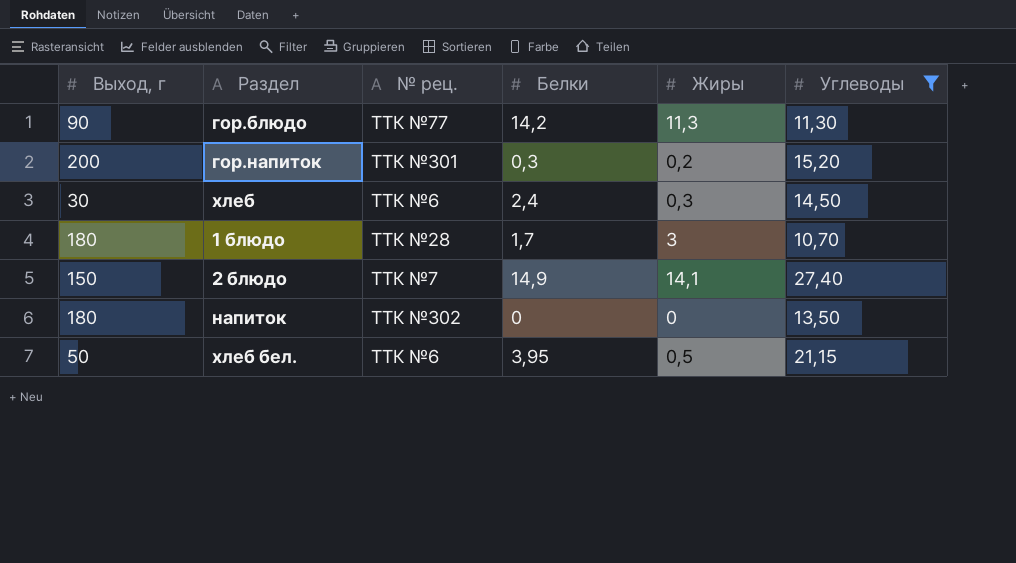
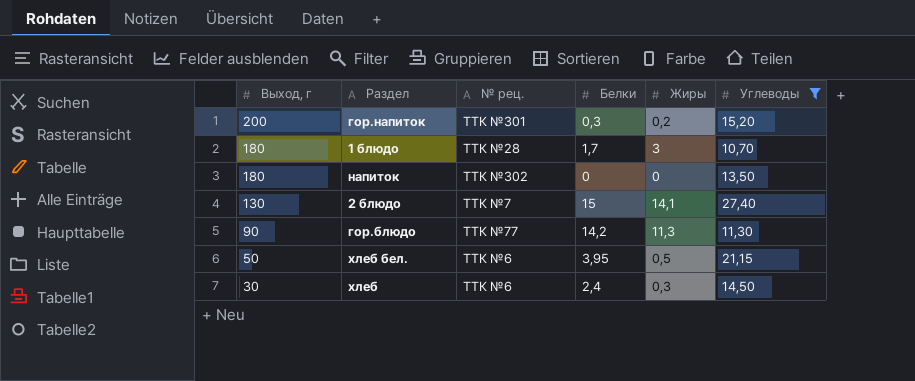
row order: none -> Выход, г descending
2 блюдо | Выход, г: 150 -> 130
2 блюдо | Белки: 14,9 -> 15

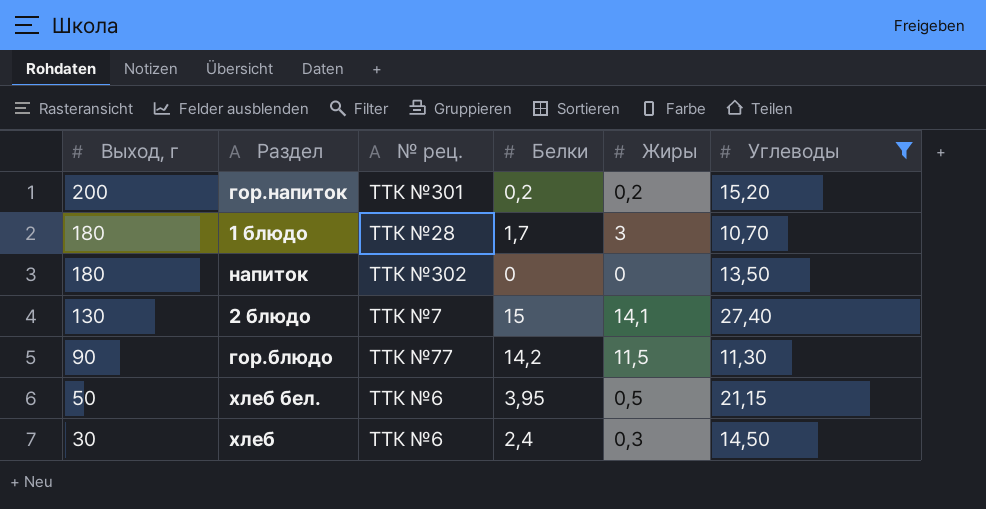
гор.напиток | Белки: 0,3 -> 0,2
гор.блюдо | Жиры: 11,3 -> 11,5

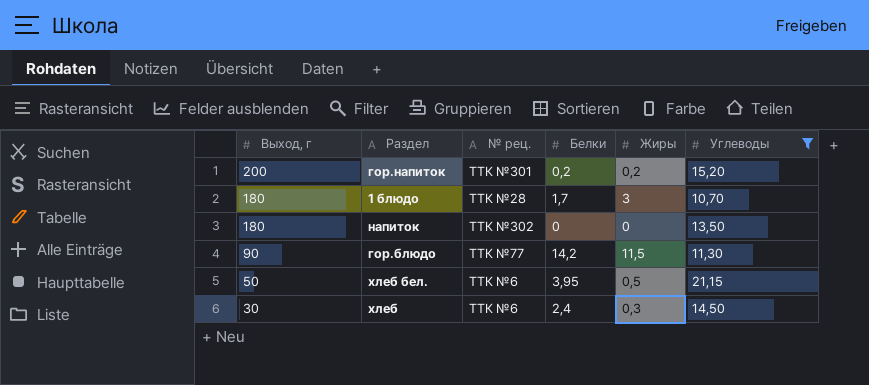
row 2 блюдо: 130 | ТТК №7 | 15 | 14,1 | 27,40 -> none

